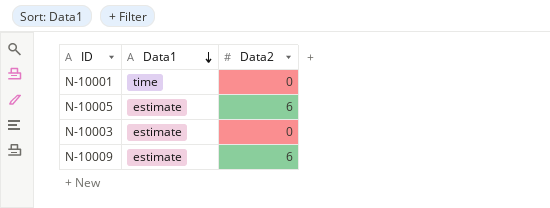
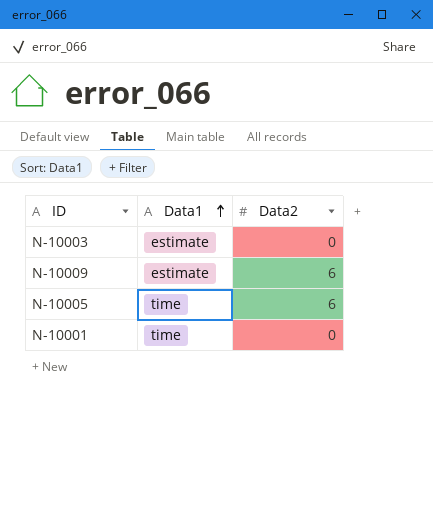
row order: Data1 descending -> Data1 ascending
N-10005 | Data1: estimate -> time

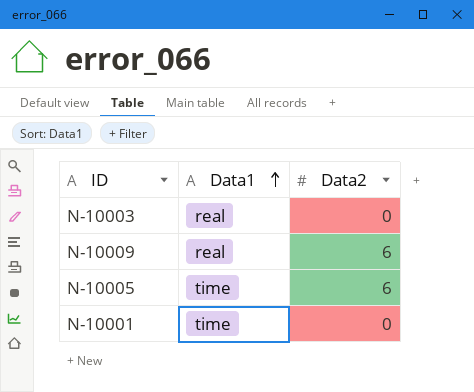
N-10003 | Data1: estimate -> real
N-10009 | Data1: estimate -> real

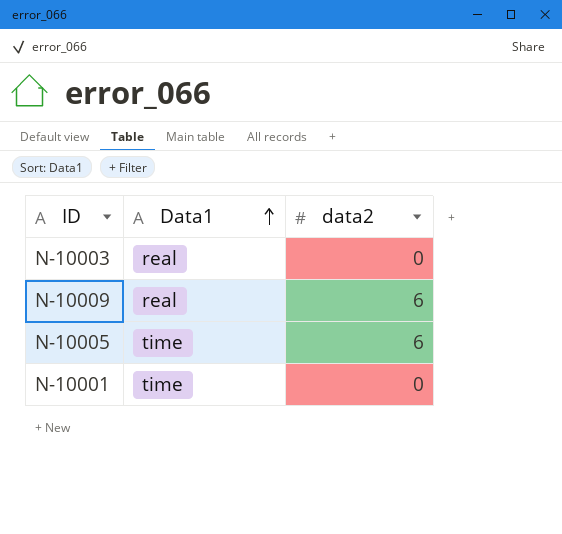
column name: Data2 -> data2

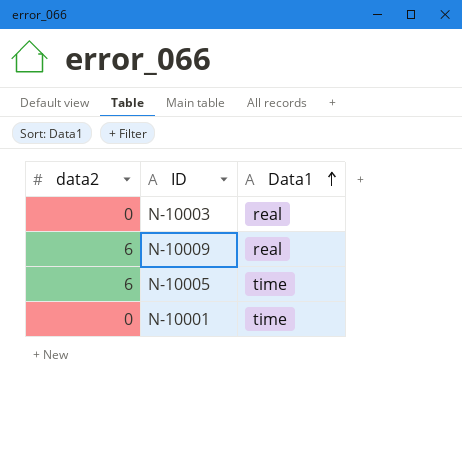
column data2 | position: 3 -> 1

